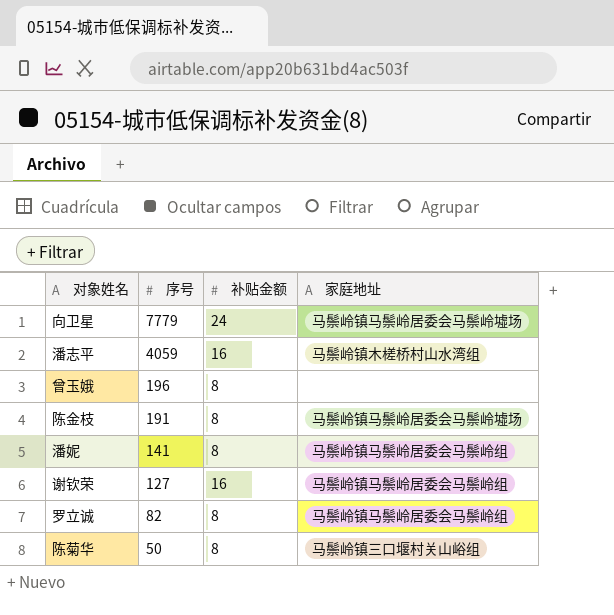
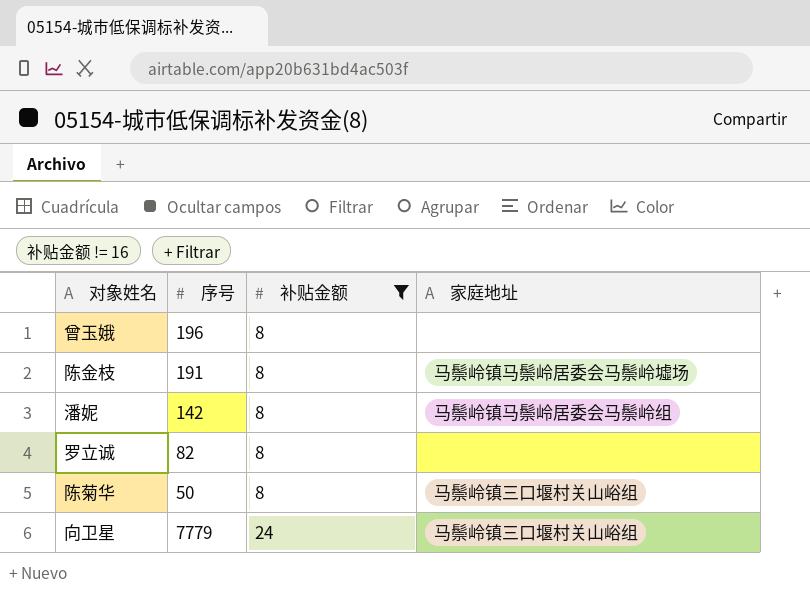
filter: none -> 补贴金额 != 16
row order: 序号 descending -> 补贴金额 ascending
潘妮 | 序号: 141 -> 142
罗立诚 | 家庭地址: 马鬃岭镇马鬃岭居委会马鬃岭组 -> none
向卫星 | 家庭地址: 马鬃岭镇马鬃岭居委会马鬃岭墟场 -> 马鬃岭镇三口堰村关山峪组

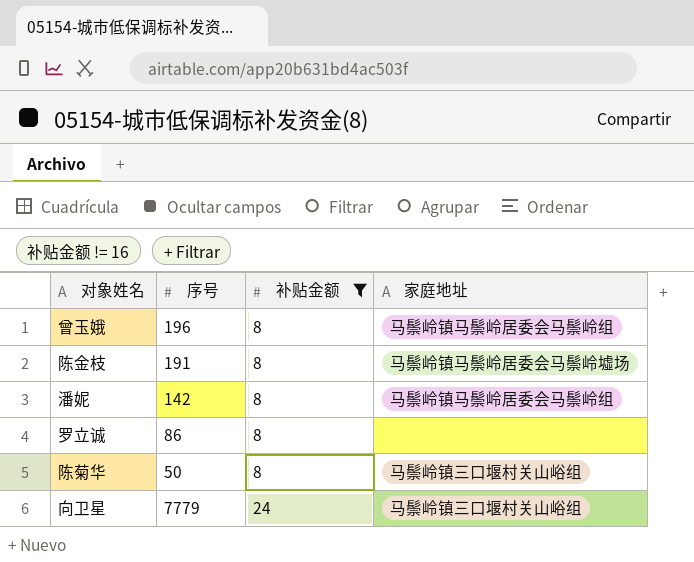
曾玉娥 | 家庭地址: none -> 马鬃岭镇马鬃岭居委会马鬃岭组
罗立诚 | 序号: 82 -> 86

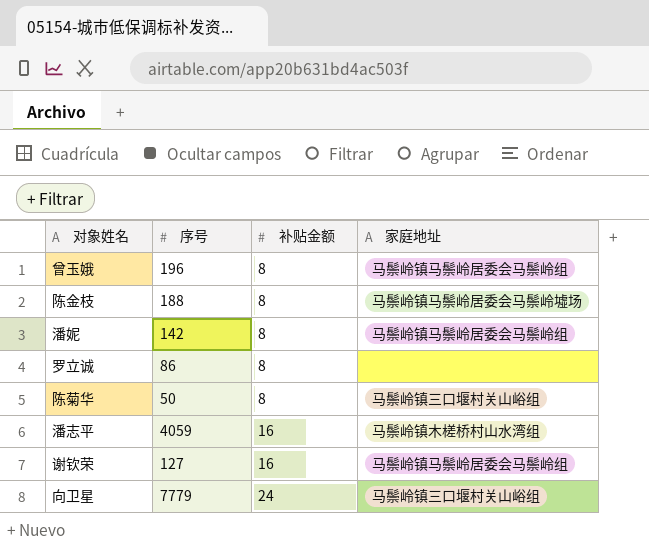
filter: 补贴金额 != 16 -> none
陈金枝 | 序号: 191 -> 188

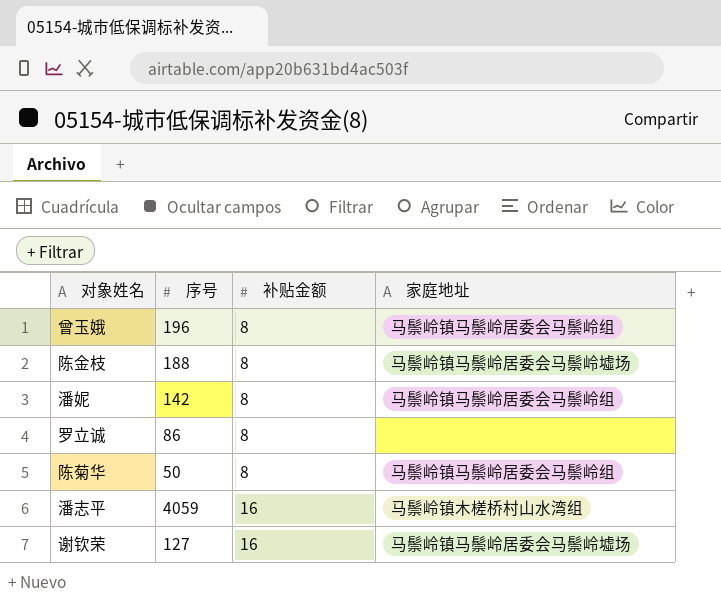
row 向卫星: 7779 | 24 | 马鬃岭镇三口堰村关山峪组 -> none
陈菊华 | 家庭地址: 马鬃岭镇三口堰村关山峪组 -> 马鬃岭镇马鬃岭居委会马鬃岭组
谢钦荣 | 家庭地址: 马鬃岭镇马鬃岭居委会马鬃岭组 -> 马鬃岭镇马鬃岭居委会马鬃岭墟场

